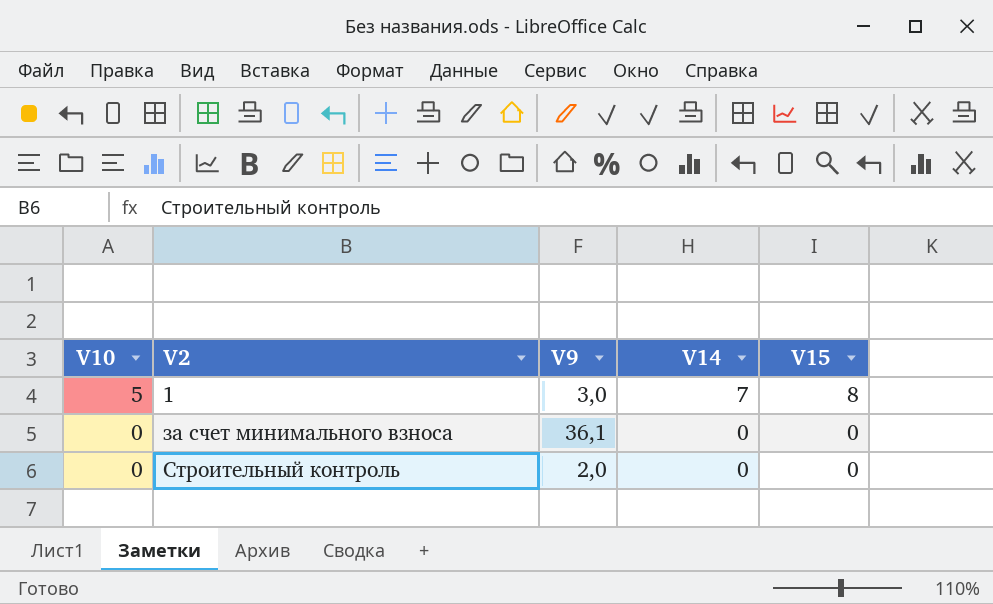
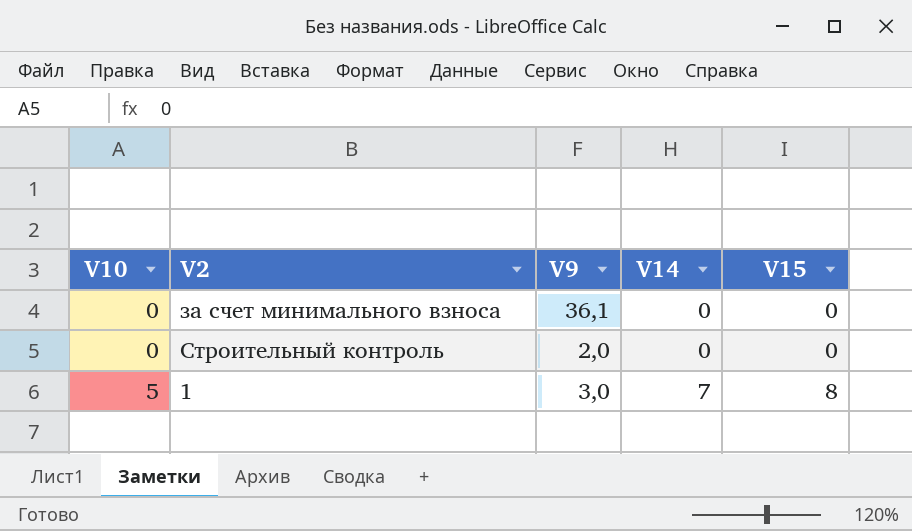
row order: V10 descending -> V10 ascending

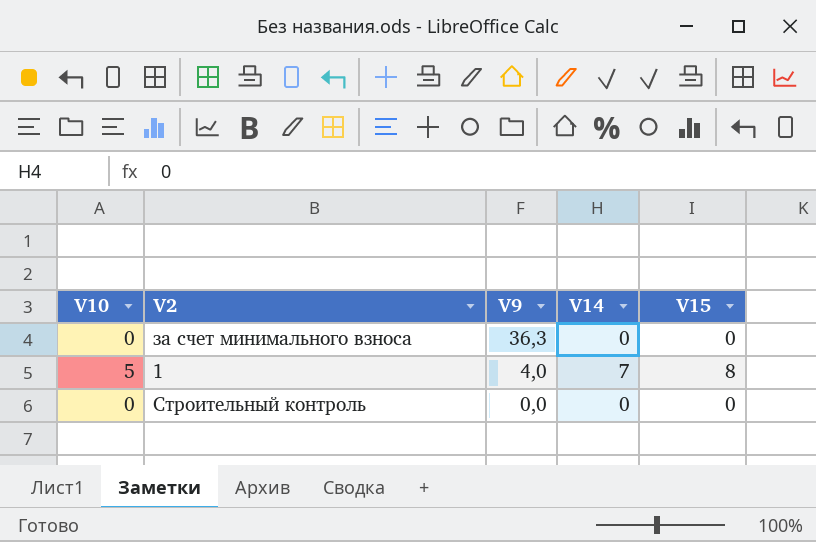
row order: V10 ascending -> V9 descending
за счет минимального взноса | V9: 36,1 -> 36,3
1 | V9: 3,0 -> 4,0
Строительный контроль | V9: 2,0 -> 0,0

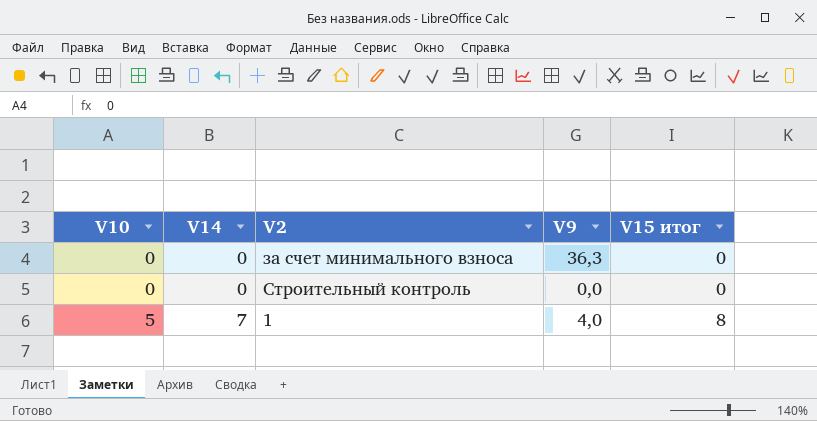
row order: V9 descending -> V10 ascending
column V14 | position: 4 -> 2
column name: V15 -> V15 итог

